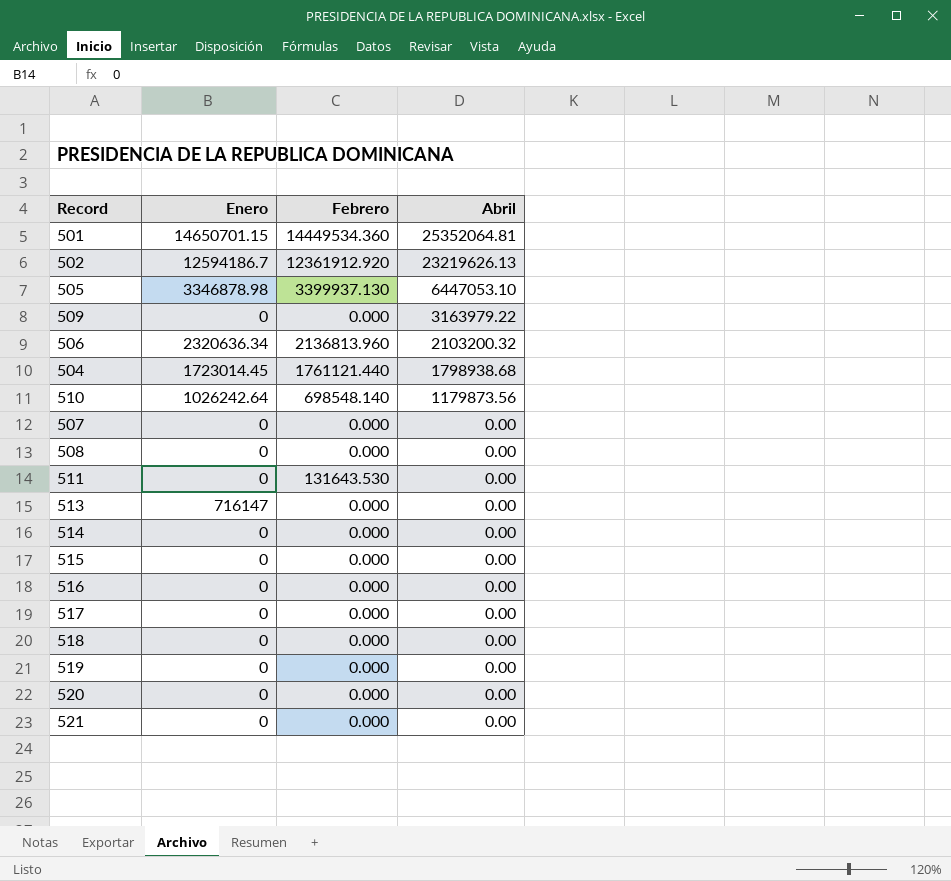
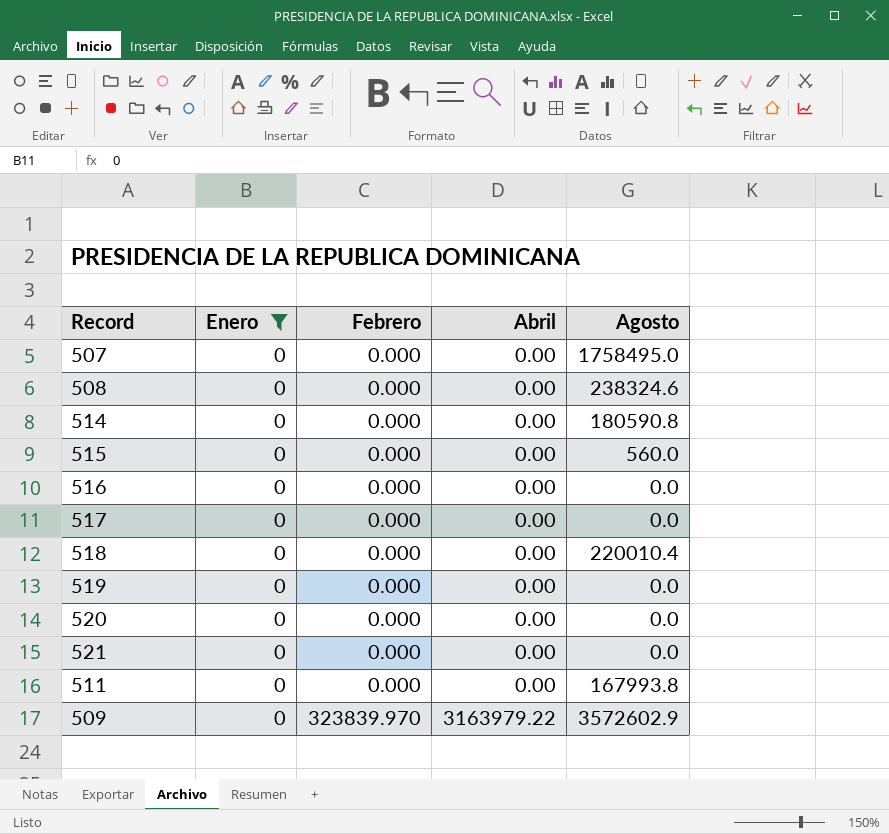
filter: none -> Enero = 0
row order: Abril descending -> Febrero ascending
column Agosto | position: none -> 5
511 | Febrero: 131643.530 -> 0.000
509 | Febrero: 0.000 -> 323839.970

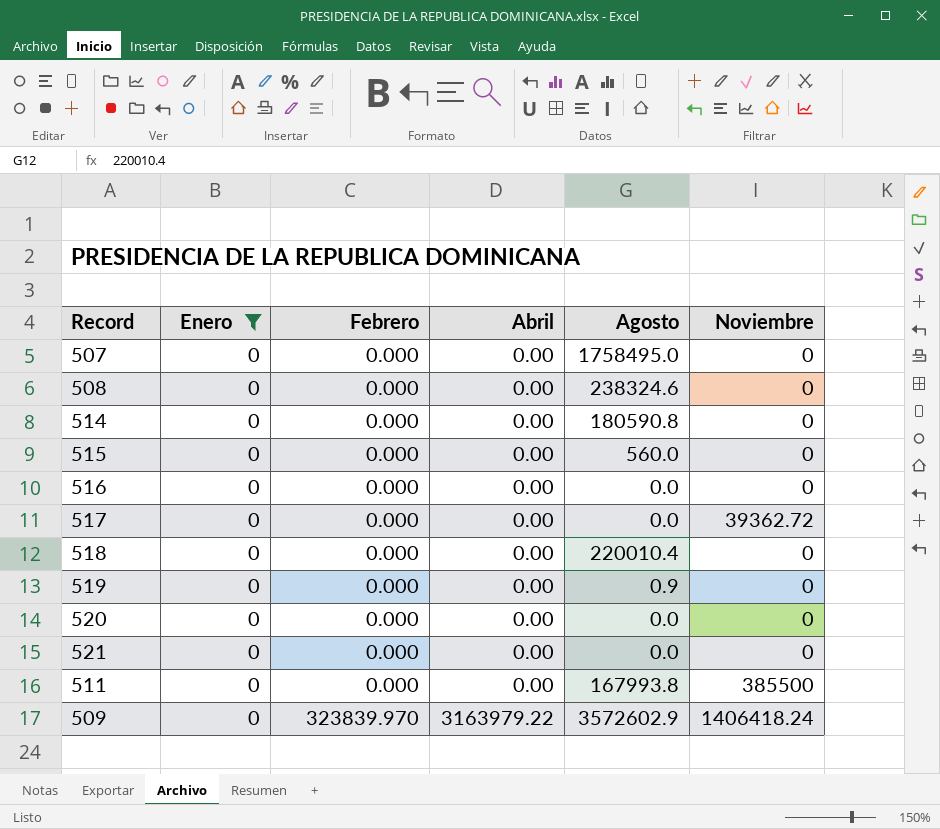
column Noviembre | position: none -> 6
519 | Agosto: 0.0 -> 0.9

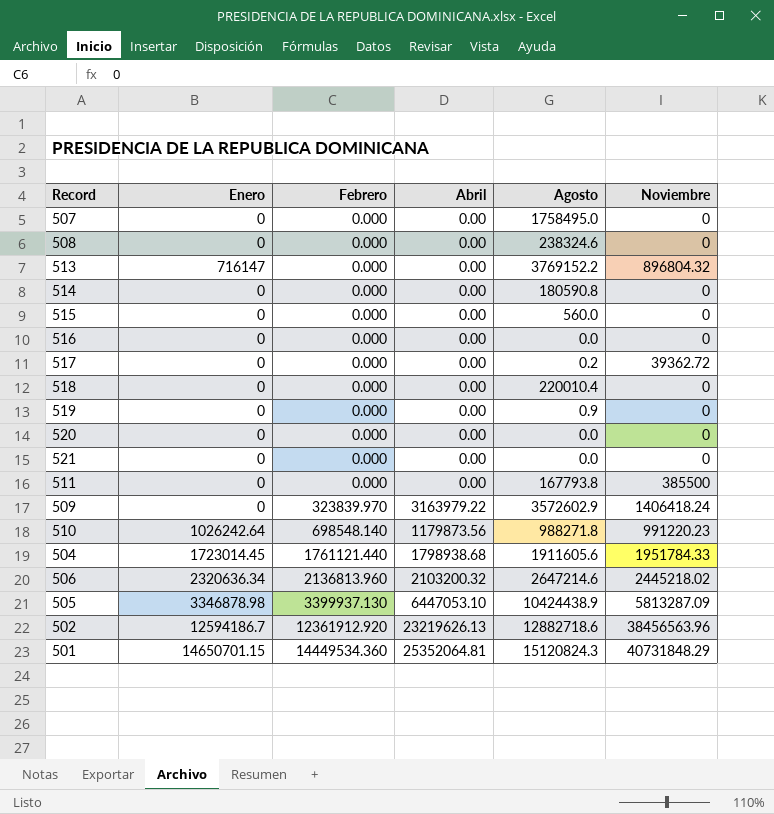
filter: Enero = 0 -> none
517 | Agosto: 0.0 -> 0.2
511 | Agosto: 167993.8 -> 167793.8

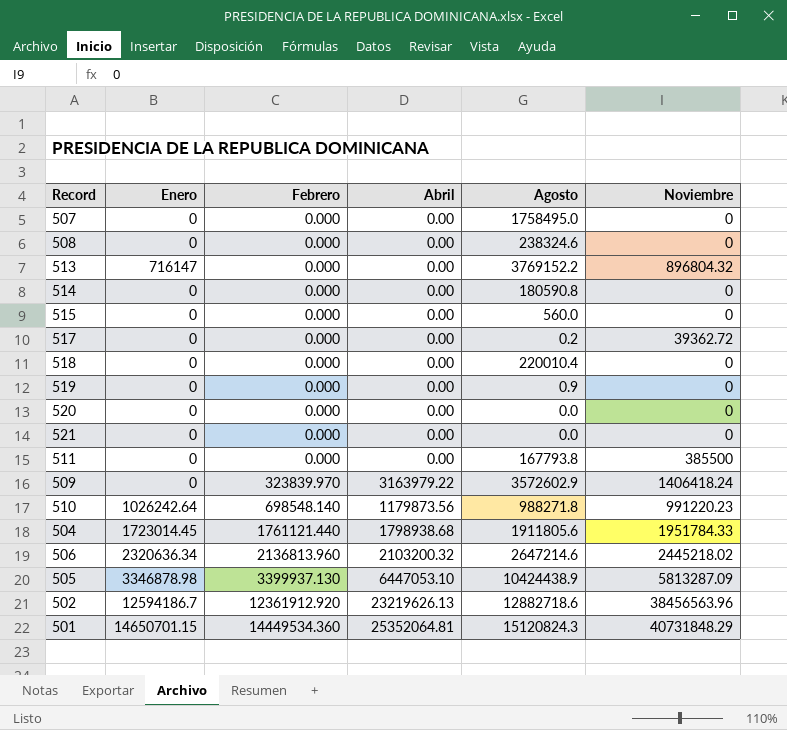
row 516: 0 | 0.000 | 0.00 | 0.0 | 0 -> none
504 | Agosto: 1911605.6 -> 1911805.6

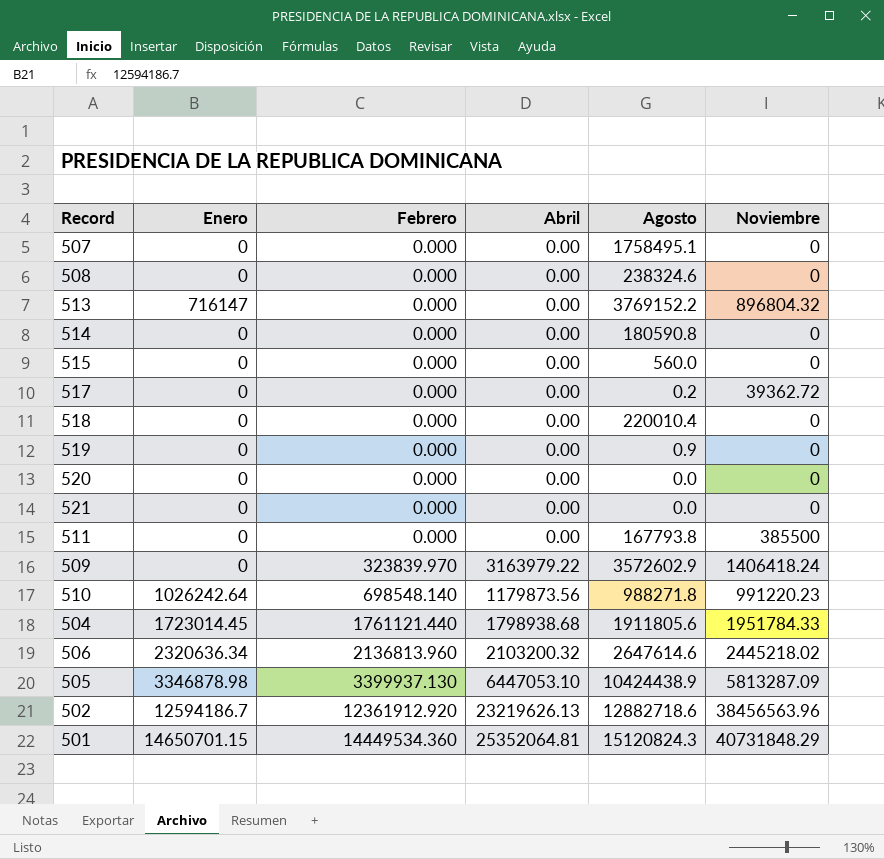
507 | Agosto: 1758495.0 -> 1758495.1
506 | Agosto: 2647214.6 -> 2647614.6

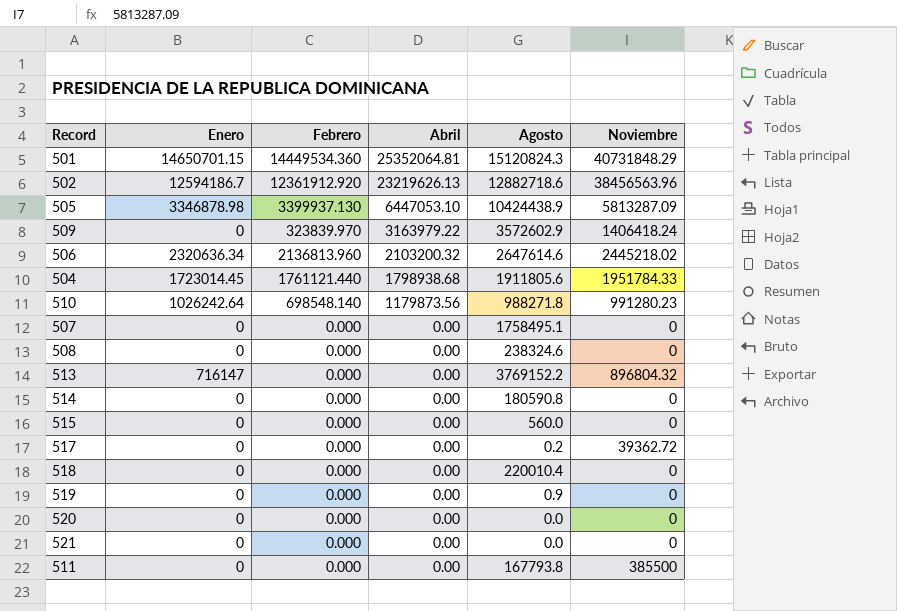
row order: Febrero ascending -> Abril descending
510 | Noviembre: 991220.23 -> 991280.23

